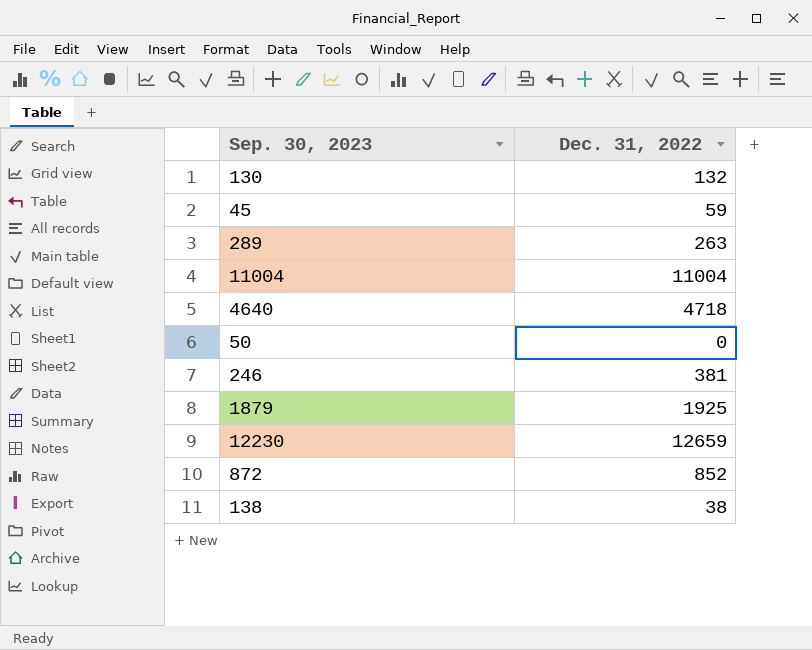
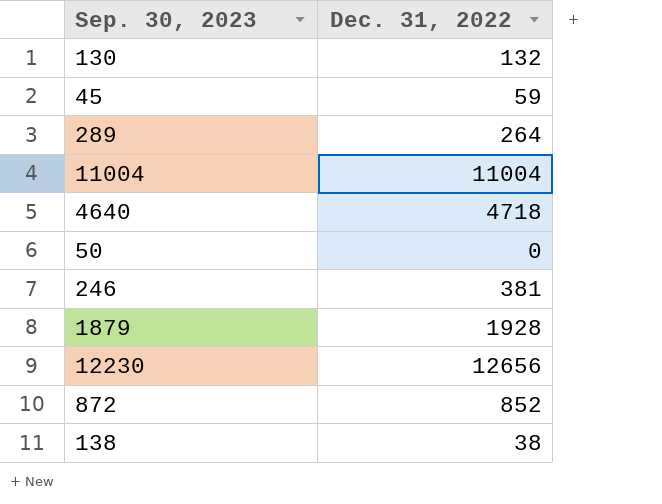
289 | Dec. 31, 2022: 263 -> 264
1879 | Dec. 31, 2022: 1925 -> 1928
12230 | Dec. 31, 2022: 12659 -> 12656

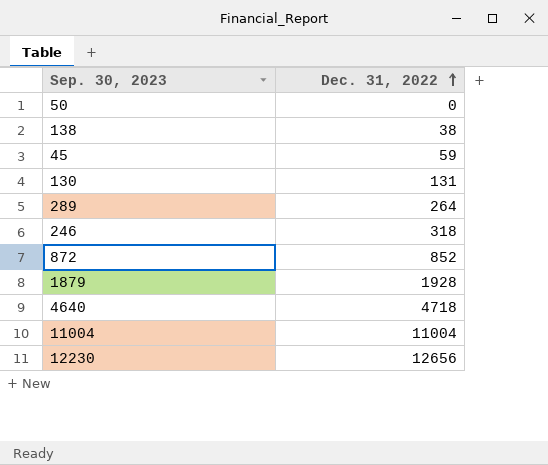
row order: none -> Dec. 31, 2022 ascending
130 | Dec. 31, 2022: 132 -> 131
246 | Dec. 31, 2022: 381 -> 318

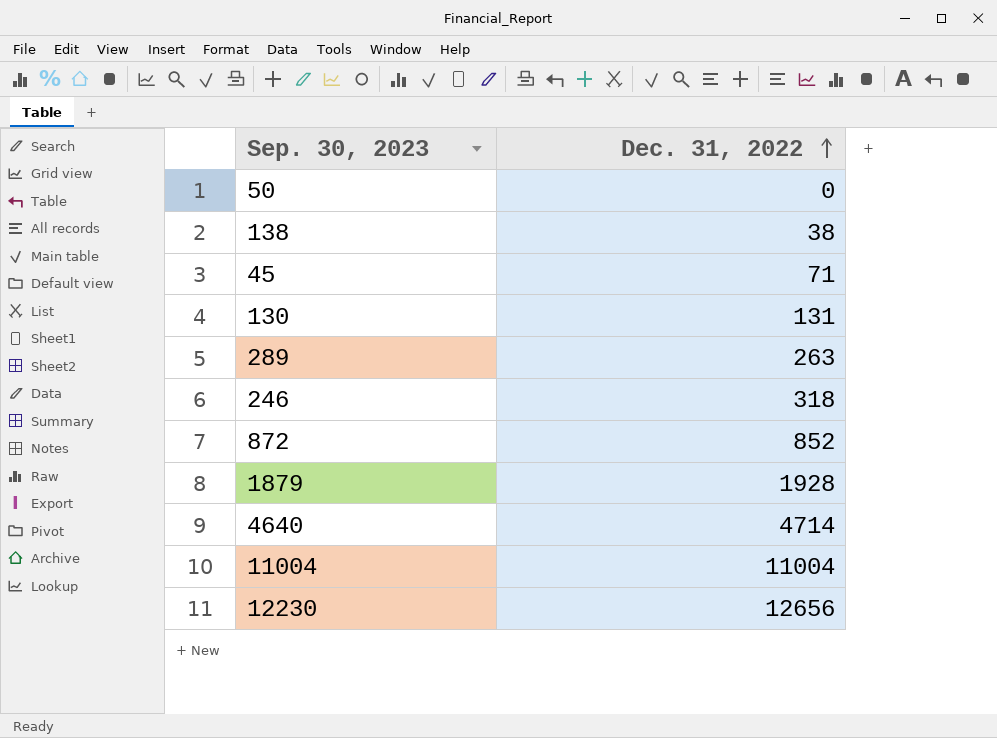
45 | Dec. 31, 2022: 59 -> 71
289 | Dec. 31, 2022: 264 -> 263
4640 | Dec. 31, 2022: 4718 -> 4714

